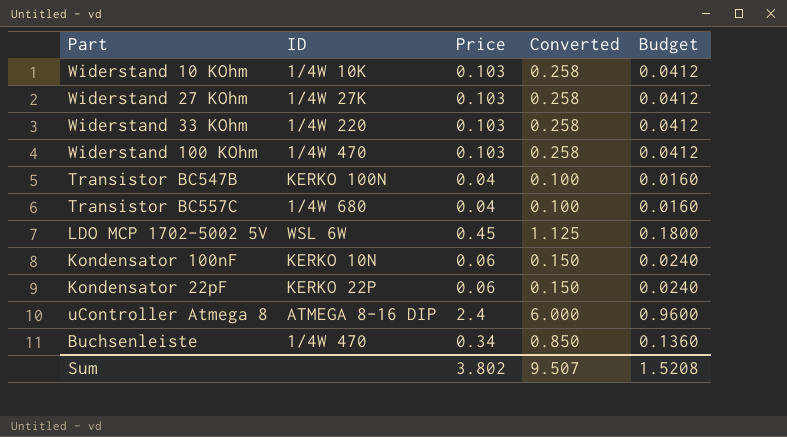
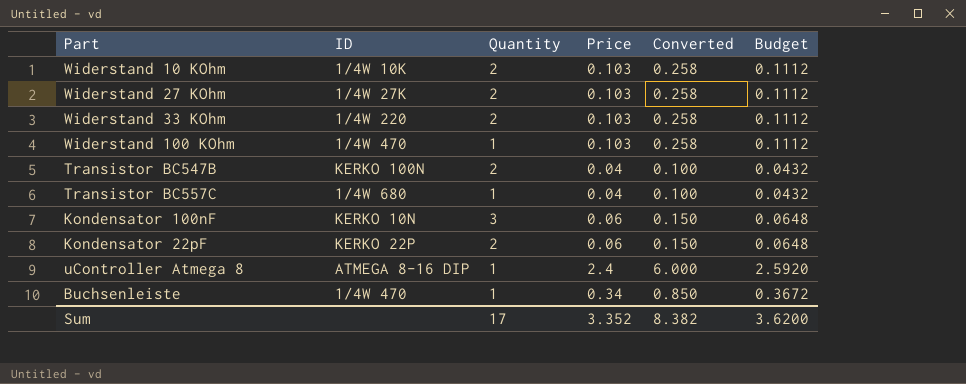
column Quantity | position: none -> 3
column Budget | formula: [Price] * 0.4 -> [Price] * 1.08
row LDO MCP 1702-5002 5V: WSL 6W | 0.45 | 1.125 | 0.1800 -> none
Sum | Price: 3.802 -> 3.352
Sum | Converted: 9.507 -> 8.382
Sum | Budget: 1.5208 -> 3.6200

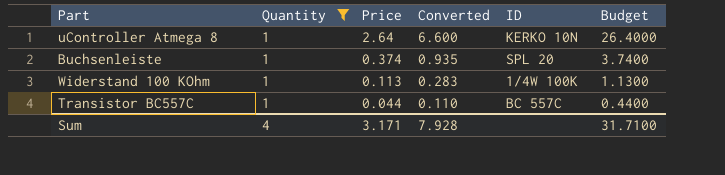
filter: none -> Quantity = 1
row order: none -> Price descending
column ID | position: 2 -> 5
column Budget | formula: [Price] * 1.08 -> [Price] * 10
uController Atmega 8 | Price: 2.4 -> 2.64
uController Atmega 8 | Converted: 6.000 -> 6.600
uController Atmega 8 | ID: ATMEGA 8-16 DIP -> KERKO 10N
Buchsenleiste | Price: 0.34 -> 0.374
Buchsenleiste | Converted: 0.850 -> 0.935
Buchsenleiste | ID: 1/4W 470 -> SPL 20
Widerstand 100 KOhm | Price: 0.103 -> 0.113
Widerstand 100 KOhm | Converted: 0.258 -> 0.283
Widerstand 100 KOhm | ID: 1/4W 470 -> 1/4W 100K
Transistor BC557C | Price: 0.04 -> 0.044
Transistor BC557C | Converted: 0.100 -> 0.110
Transistor BC557C | ID: 1/4W 680 -> BC 557C
Sum | Quantity: 17 -> 4
Sum | Price: 3.352 -> 3.171
Sum | Converted: 8.382 -> 7.928
Sum | Budget: 3.6200 -> 31.7100

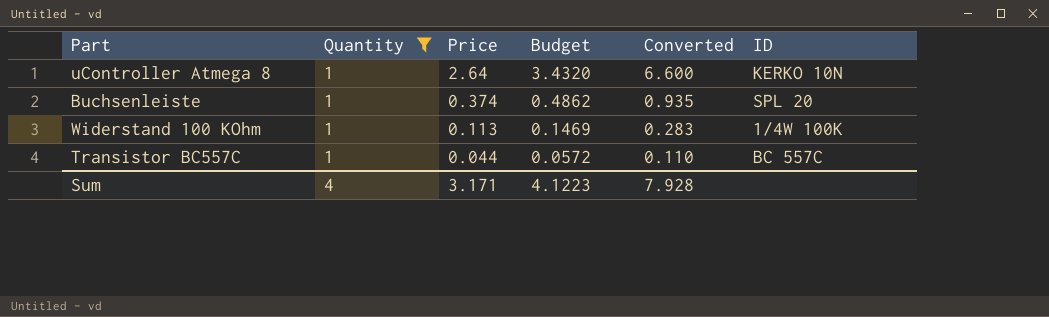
column Budget | formula: [Price] * 10 -> [Price] * 1.3
column Budget | position: 6 -> 4
Sum | Budget: 31.7100 -> 4.1223

